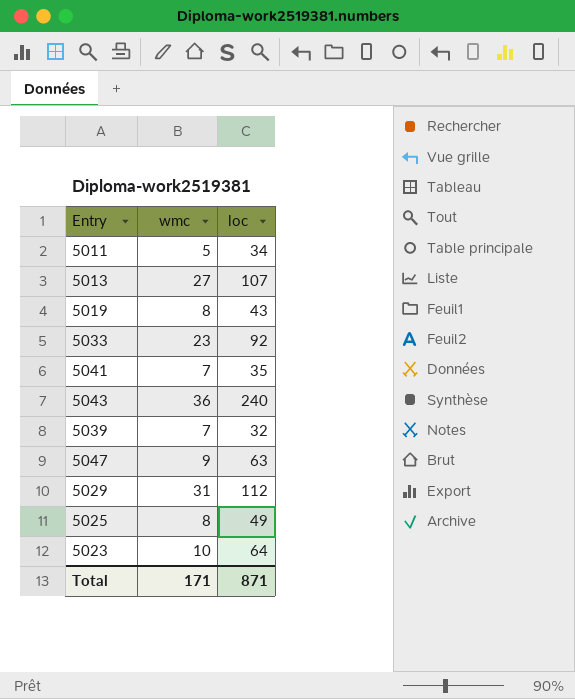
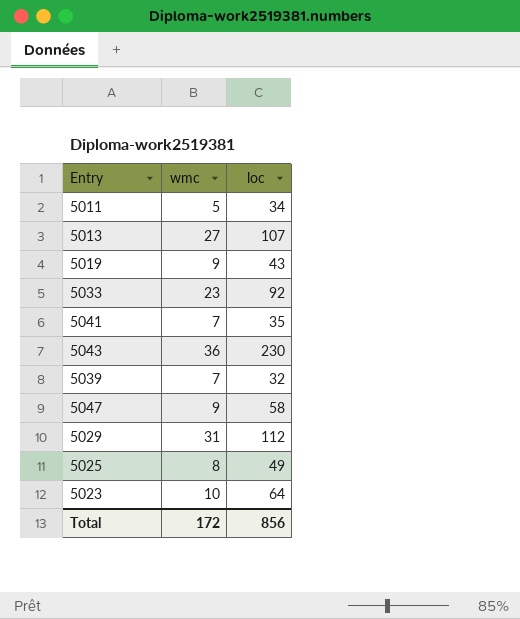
5019 | wmc: 8 -> 9
5043 | loc: 240 -> 230
5047 | loc: 63 -> 58
Total | wmc: 171 -> 172
Total | loc: 871 -> 856

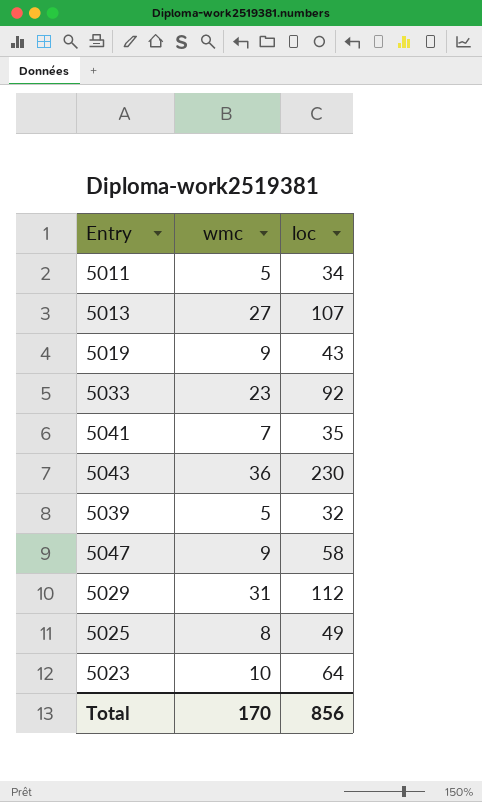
5039 | wmc: 7 -> 5
Total | wmc: 172 -> 170

